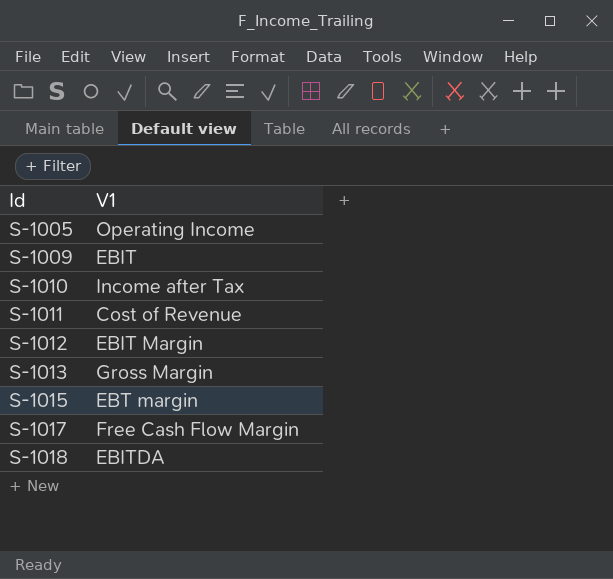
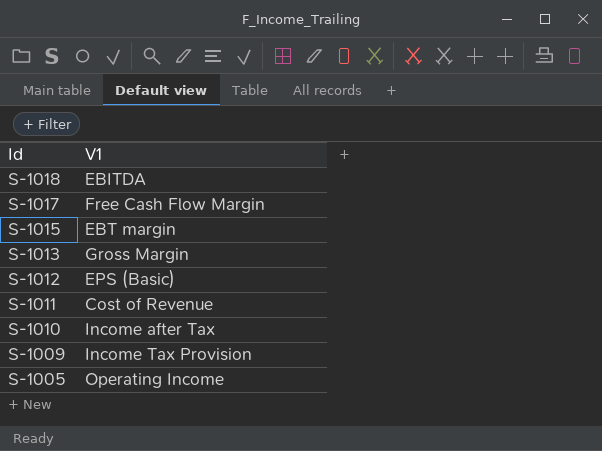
row order: Id ascending -> Id descending
S-1012 | V1: EBIT Margin -> EPS (Basic)
S-1009 | V1: EBIT -> Income Tax Provision

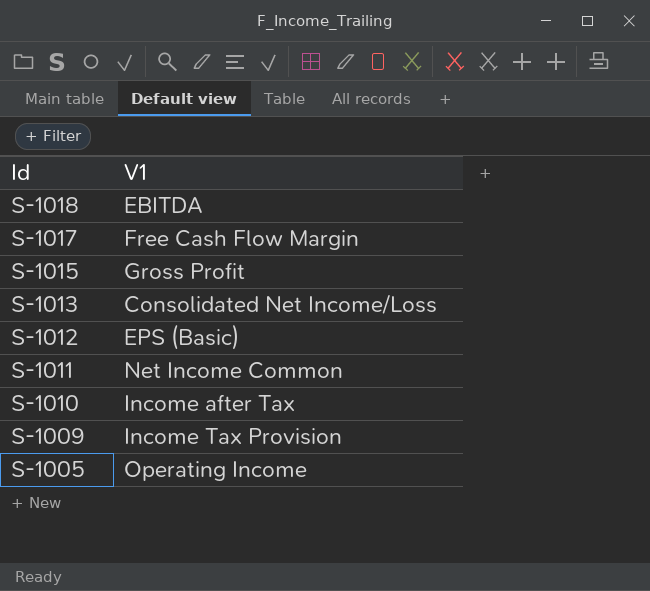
S-1015 | V1: EBT margin -> Gross Profit
S-1013 | V1: Gross Margin -> Consolidated Net Income/Loss
S-1011 | V1: Cost of Revenue -> Net Income Common

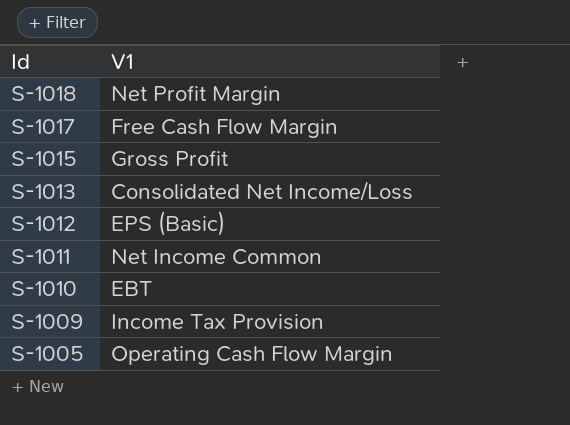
S-1018 | V1: EBITDA -> Net Profit Margin
S-1010 | V1: Income after Tax -> EBT
S-1005 | V1: Operating Income -> Operating Cash Flow Margin

